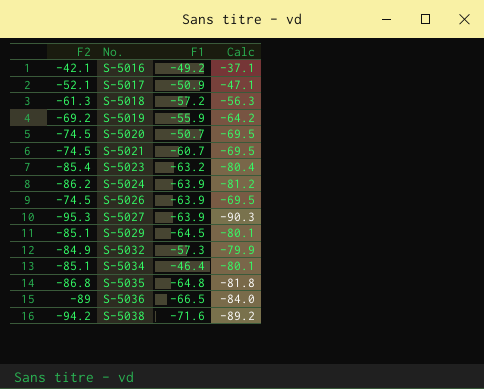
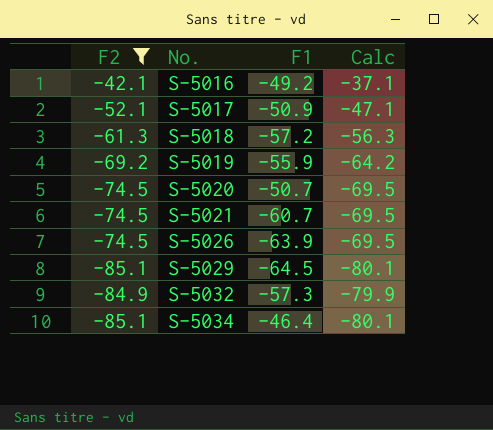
filter: none -> F2 >= -85.1

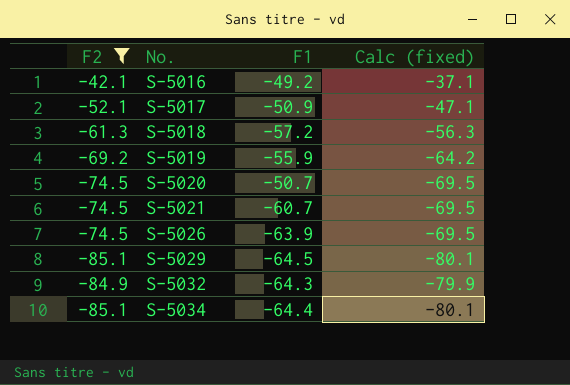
column name: Calc -> Calc (fixed)
S-5032 | F1: -57.3 -> -64.3
S-5034 | F1: -46.4 -> -64.4

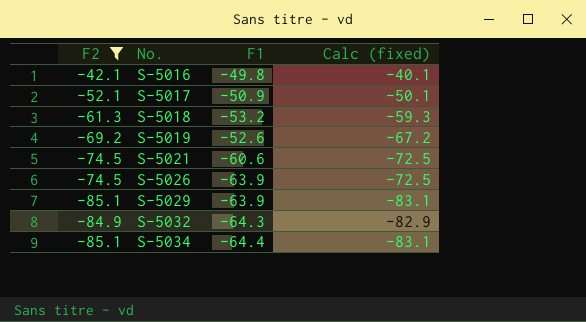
column Calc (fixed) | formula: [F2] + 5 -> [F2] + 2
row S-5020: -74.5 | -50.7 | -69.5 -> none
S-5016 | F1: -49.2 -> -49.8
S-5018 | F1: -57.2 -> -53.2
S-5019 | F1: -55.9 -> -52.6
S-5021 | F1: -60.7 -> -60.6
S-5029 | F1: -64.5 -> -63.9

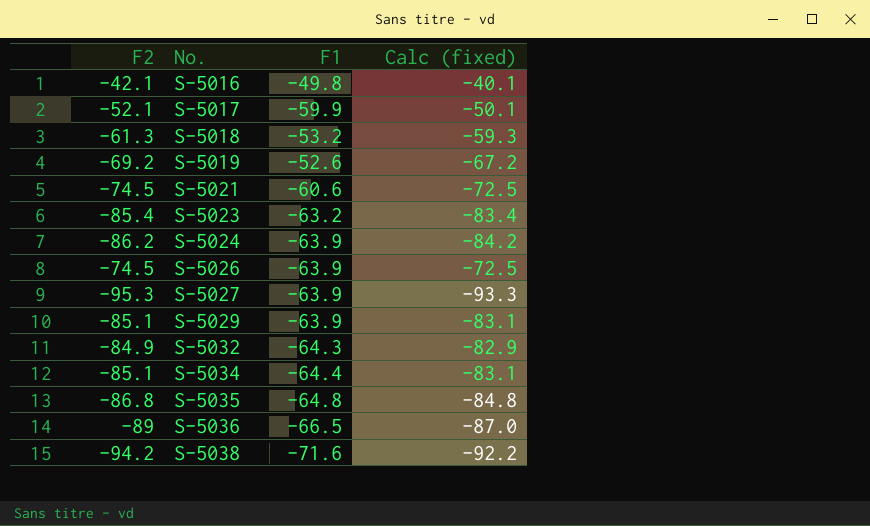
filter: F2 >= -85.1 -> none
S-5017 | F1: -50.9 -> -59.9

